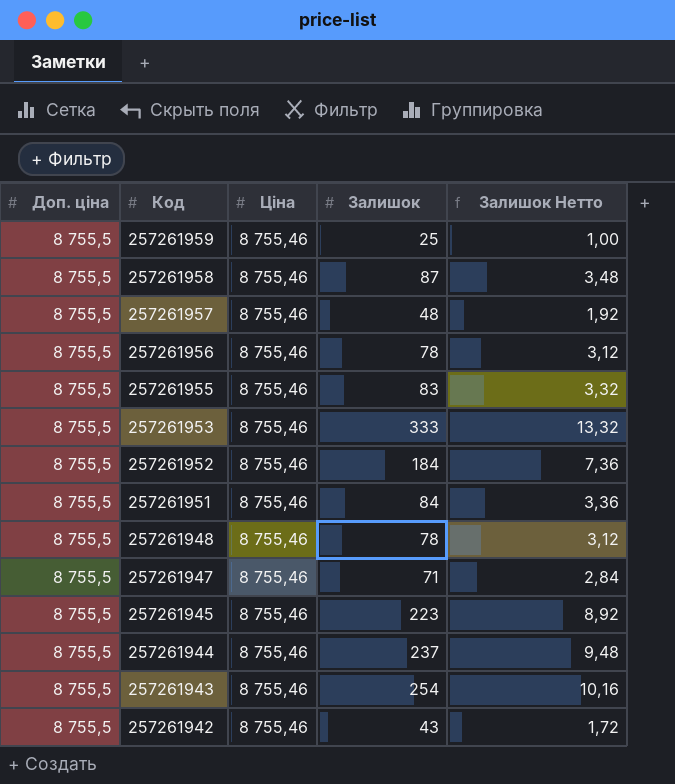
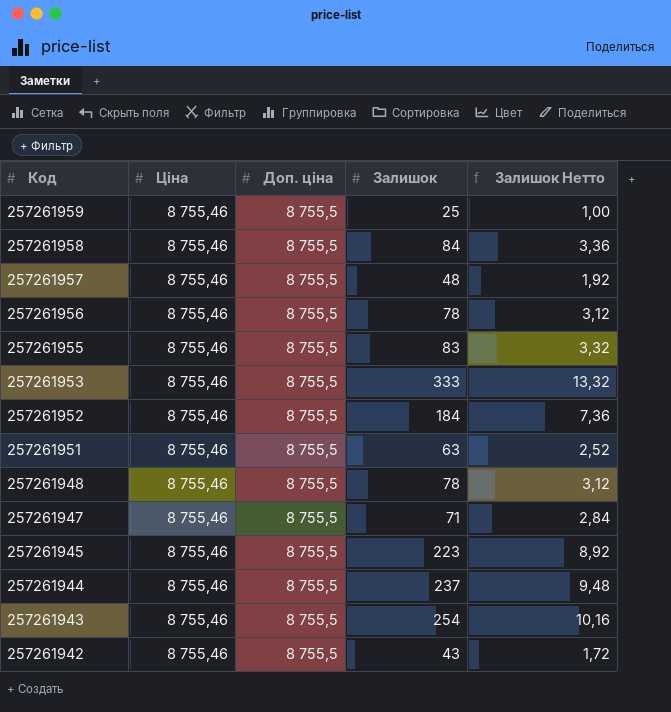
column Доп. ціна | position: 1 -> 3
257261958 | Залишок: 87 -> 84
257261958 | Залишок Нетто: 3,48 -> 3,36
257261951 | Залишок: 84 -> 63
257261951 | Залишок Нетто: 3,36 -> 2,52

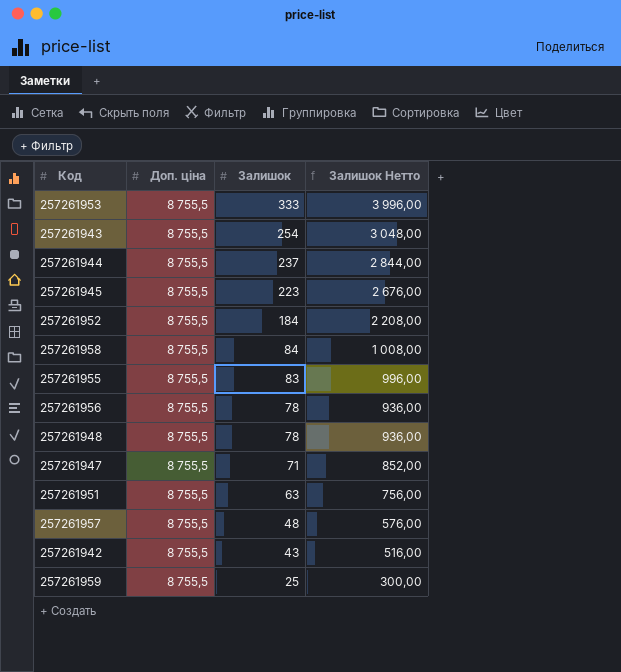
row order: Код descending -> Залишок descending
column Ціна | position: 2 -> none
column Залишок Нетто | formula: [Залишок] * 0,04 -> [Залишок] * 12

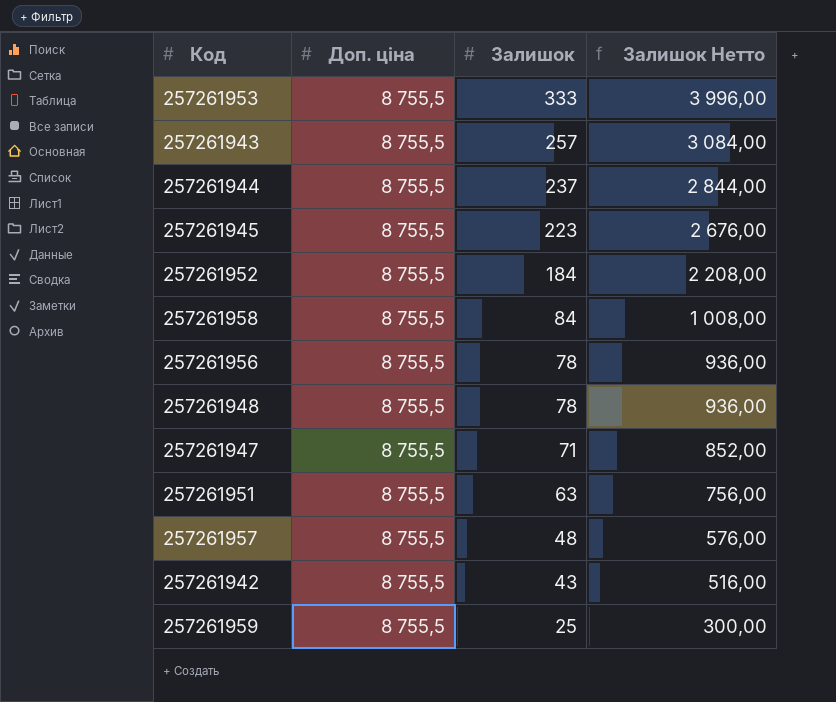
row 257261955: 8 755,5 | 83 | 996,00 -> none
257261943 | Залишок: 254 -> 257
257261943 | Залишок Нетто: 3 048,00 -> 3 084,00

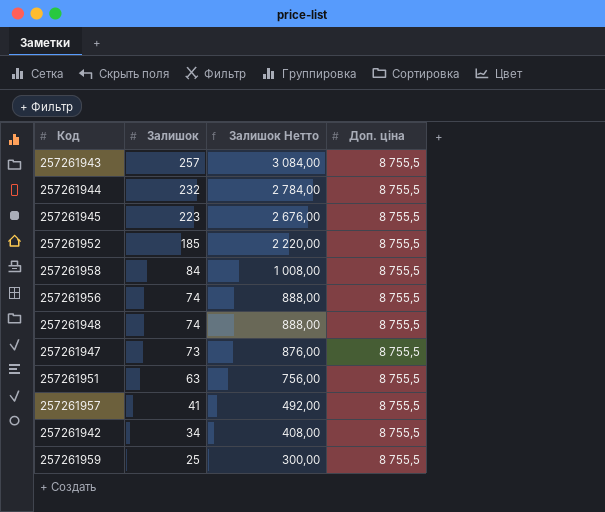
column Доп. ціна | position: 2 -> 4
row 257261953: 8 755,5 | 333 | 3 996,00 -> none
257261944 | Залишок: 237 -> 232
257261944 | Залишок Нетто: 2 844,00 -> 2 784,00
257261952 | Залишок: 184 -> 185
257261952 | Залишок Нетто: 2 208,00 -> 2 220,00
257261956 | Залишок: 78 -> 74
257261956 | Залишок Нетто: 936,00 -> 888,00
257261948 | Залишок: 78 -> 74
257261948 | Залишок Нетто: 936,00 -> 888,00
257261947 | Залишок: 71 -> 73
257261947 | Залишок Нетто: 852,00 -> 876,00
257261957 | Залишок: 48 -> 41
257261957 | Залишок Нетто: 576,00 -> 492,00
257261942 | Залишок: 43 -> 34
257261942 | Залишок Нетто: 516,00 -> 408,00

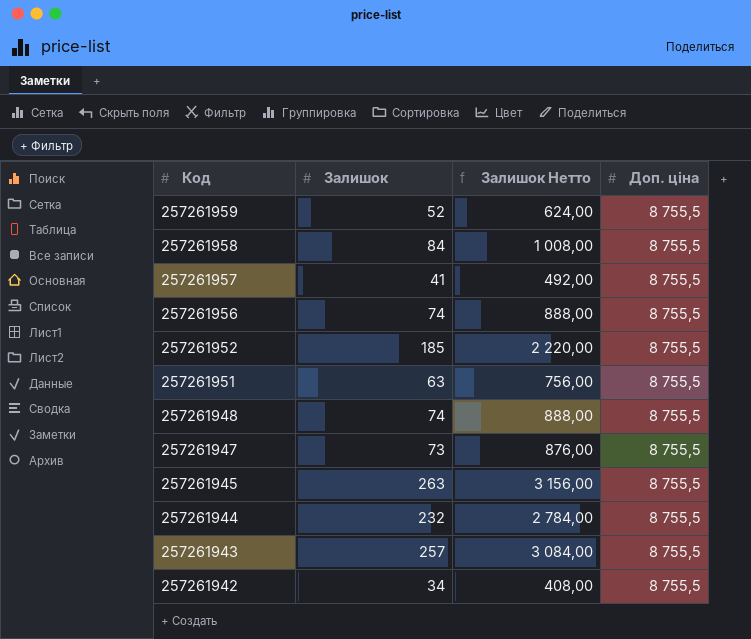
row order: Залишок descending -> Код descending
257261959 | Залишок: 25 -> 52
257261959 | Залишок Нетто: 300,00 -> 624,00
257261945 | Залишок: 223 -> 263
257261945 | Залишок Нетто: 2 676,00 -> 3 156,00

